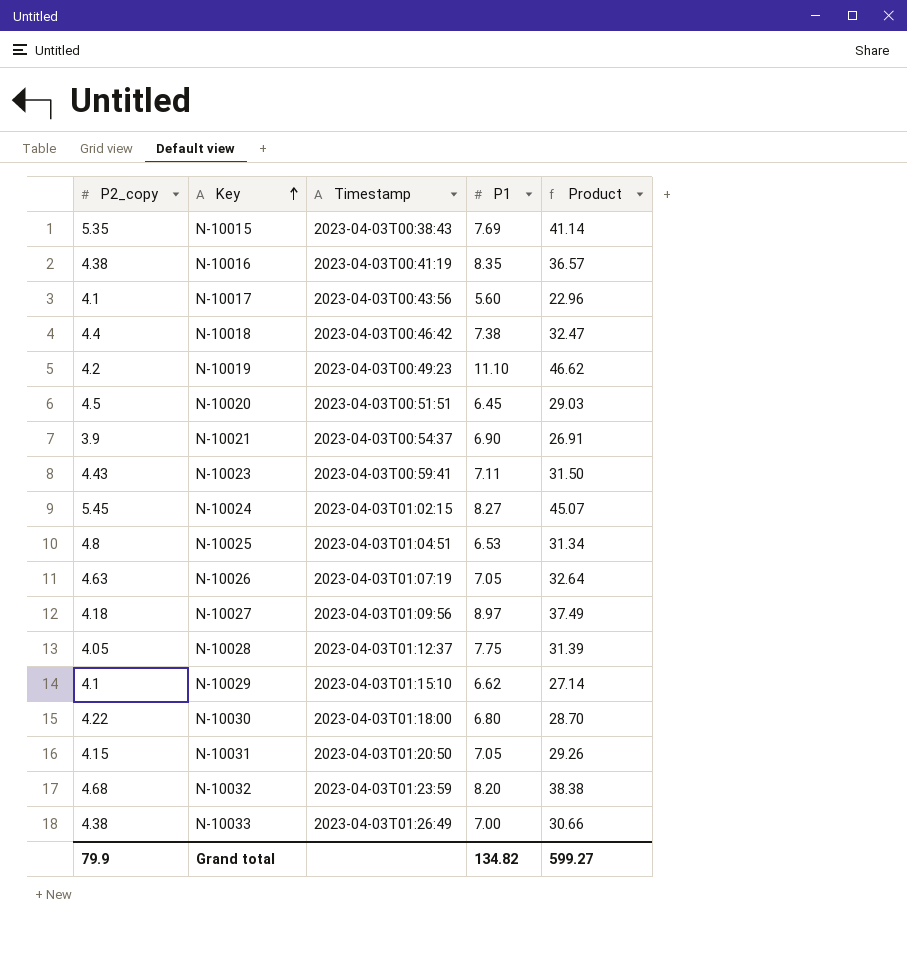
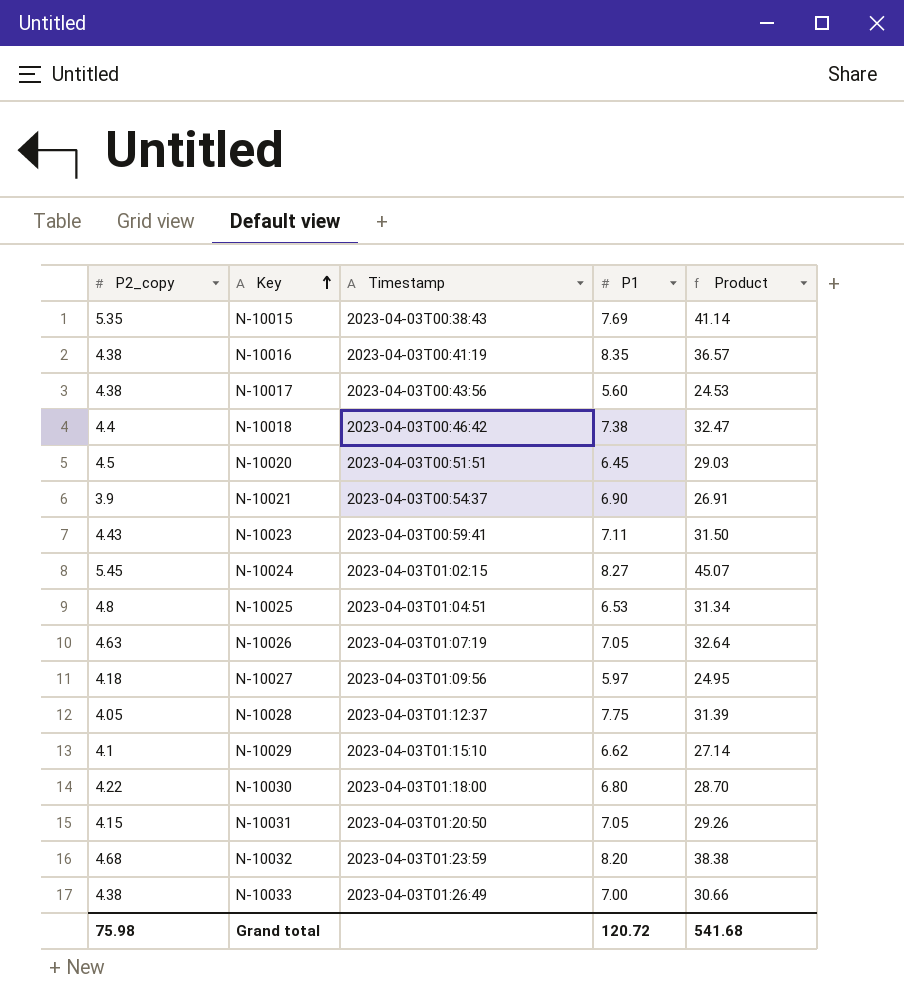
row N-10019: 4.2 | 2023-04-03T00:49:23 | 11.10 | 46.62 -> none
N-10017 | P2_copy: 4.1 -> 4.38
N-10017 | Product: 22.96 -> 24.53
N-10027 | P1: 8.97 -> 5.97
N-10027 | Product: 37.49 -> 24.95
Grand total | P2_copy: 79.9 -> 75.98
Grand total | P1: 134.82 -> 120.72
Grand total | Product: 599.27 -> 541.68

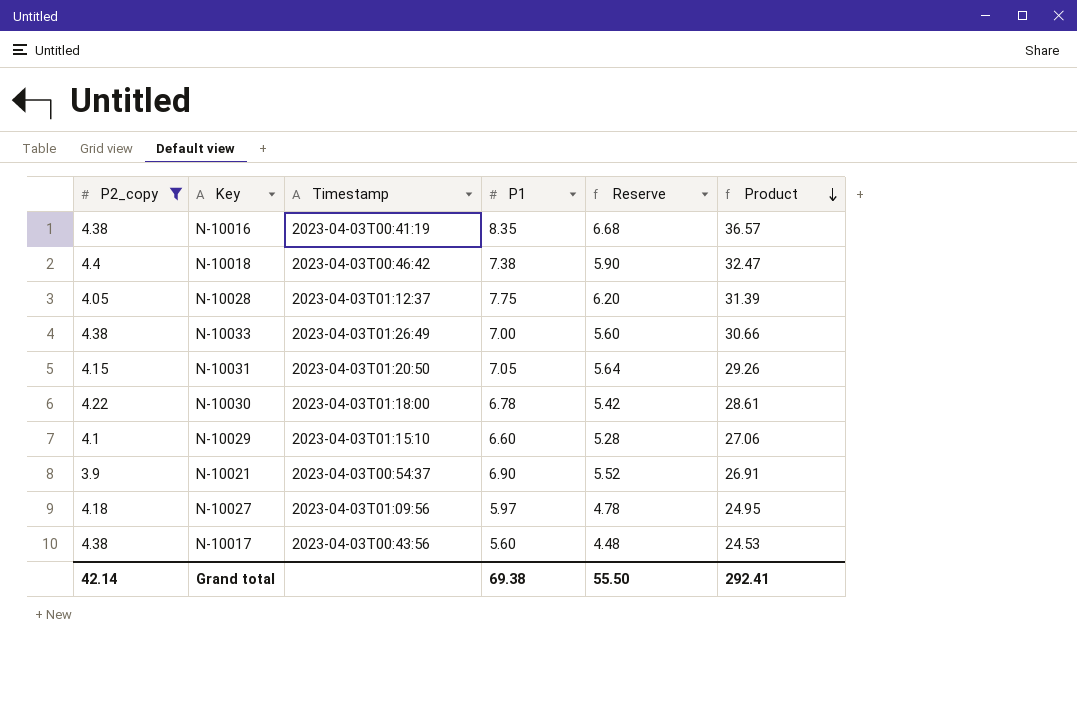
filter: none -> P2_copy <= 4.4
row order: Key ascending -> Product descending
column Reserve | formula: none -> [P1] * 0.8
N-10030 | P1: 6.80 -> 6.78
N-10030 | Product: 28.70 -> 28.61
N-10029 | P1: 6.62 -> 6.60
N-10029 | Product: 27.14 -> 27.06
Grand total | P2_copy: 75.98 -> 42.14
Grand total | P1: 120.72 -> 69.38
Grand total | Product: 541.68 -> 292.41

